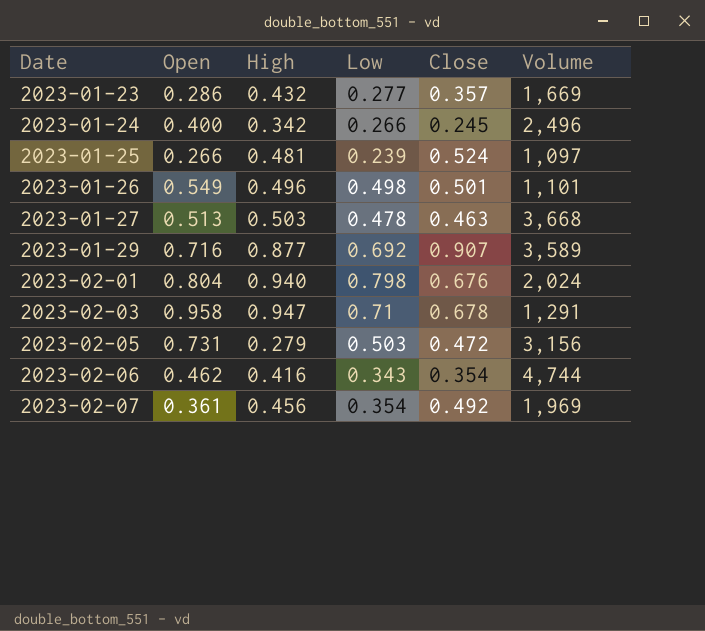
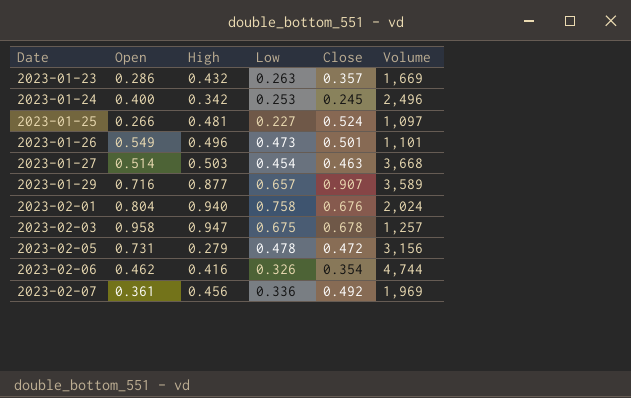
2023-01-23 | Low: 0.277 -> 0.263
2023-01-24 | Low: 0.266 -> 0.253
2023-01-25 | Low: 0.239 -> 0.227
2023-01-26 | Low: 0.498 -> 0.473
2023-01-27 | Open: 0.513 -> 0.514
2023-01-27 | Low: 0.478 -> 0.454
2023-01-29 | Low: 0.692 -> 0.657
2023-02-01 | Low: 0.798 -> 0.758
2023-02-03 | Low: 0.71 -> 0.675
2023-02-03 | Volume: 1,291 -> 1,257
2023-02-05 | Low: 0.503 -> 0.478
2023-02-06 | Low: 0.343 -> 0.326
2023-02-07 | Low: 0.354 -> 0.336

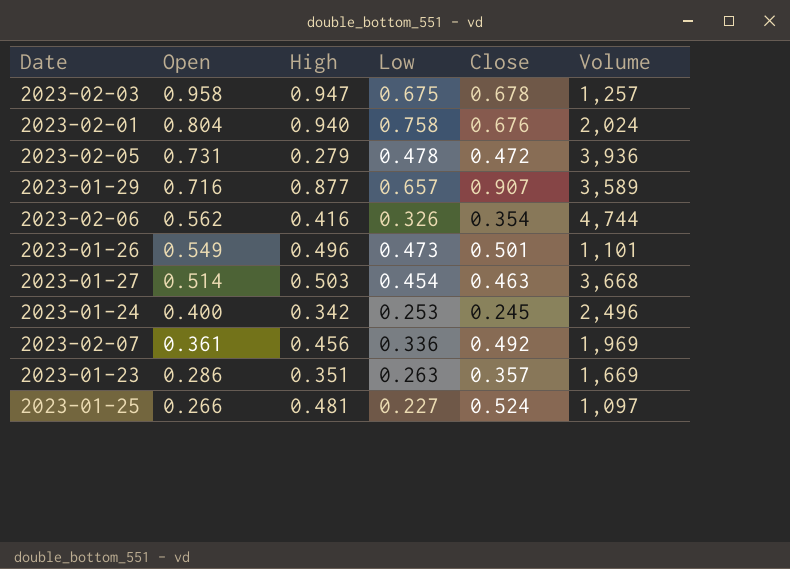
row order: Date ascending -> Open descending
2023-02-05 | Volume: 3,156 -> 3,936
2023-02-06 | Open: 0.462 -> 0.562
2023-01-23 | High: 0.432 -> 0.351

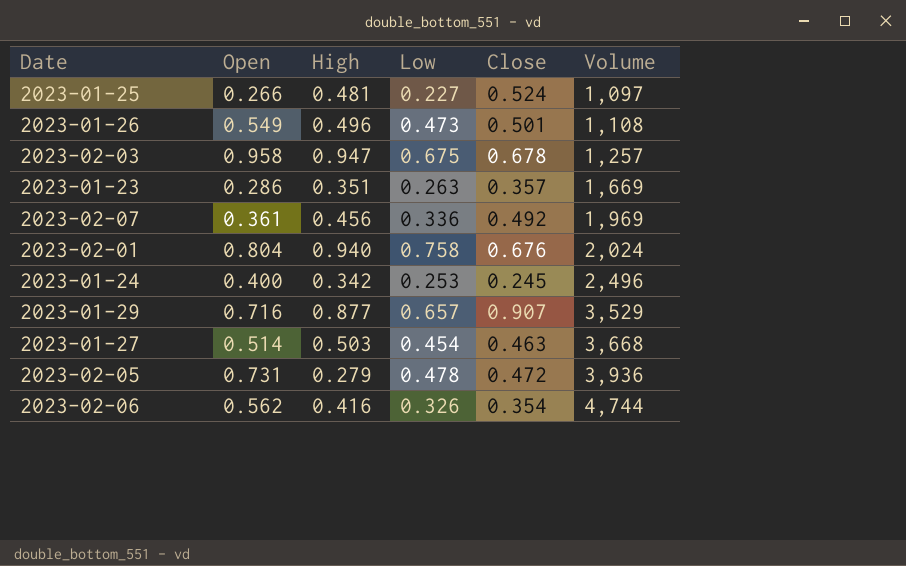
row order: Open descending -> Volume ascending
2023-01-26 | Volume: 1,101 -> 1,108
2023-01-29 | Volume: 3,589 -> 3,529

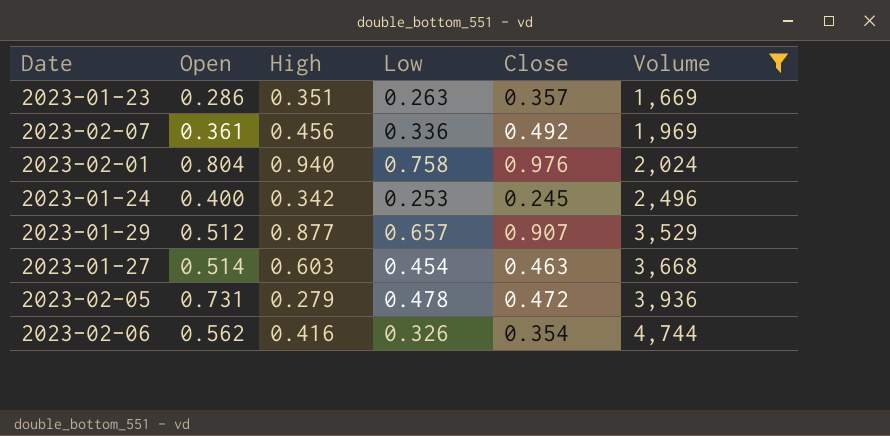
filter: none -> Volume >= 1,669
2023-02-01 | Close: 0.676 -> 0.976
2023-01-29 | Open: 0.716 -> 0.512
2023-01-27 | High: 0.503 -> 0.603

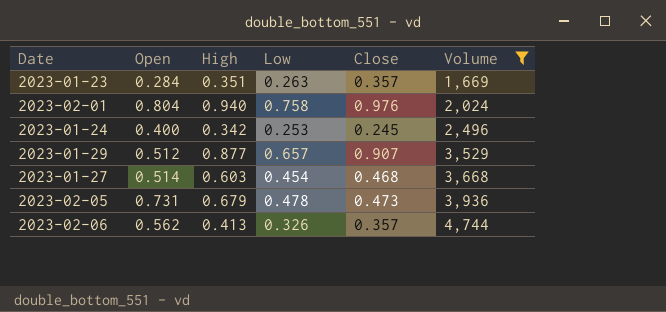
row 2023-02-07: 0.361 | 0.456 | 0.336 | 0.492 | 1,969 -> none
2023-01-23 | Open: 0.286 -> 0.284
2023-01-27 | Close: 0.463 -> 0.468
2023-02-05 | High: 0.279 -> 0.679
2023-02-05 | Close: 0.472 -> 0.473
2023-02-06 | High: 0.416 -> 0.413
2023-02-06 | Close: 0.354 -> 0.357

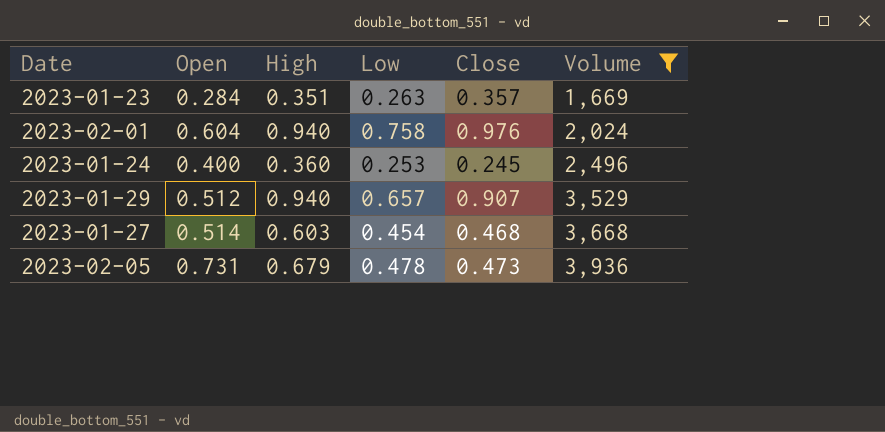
row 2023-02-06: 0.562 | 0.413 | 0.326 | 0.357 | 4,744 -> none
2023-02-01 | Open: 0.804 -> 0.604
2023-01-24 | High: 0.342 -> 0.360
2023-01-29 | High: 0.877 -> 0.940

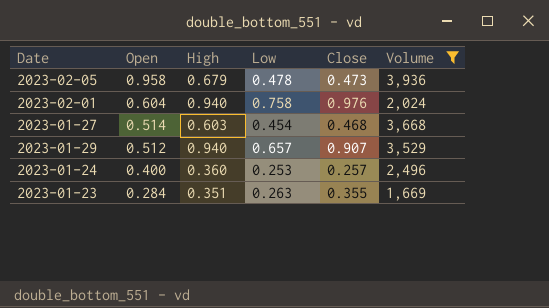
row order: Volume ascending -> Open descending
2023-02-05 | Open: 0.731 -> 0.958
2023-01-24 | Close: 0.245 -> 0.257
2023-01-23 | Close: 0.357 -> 0.355

